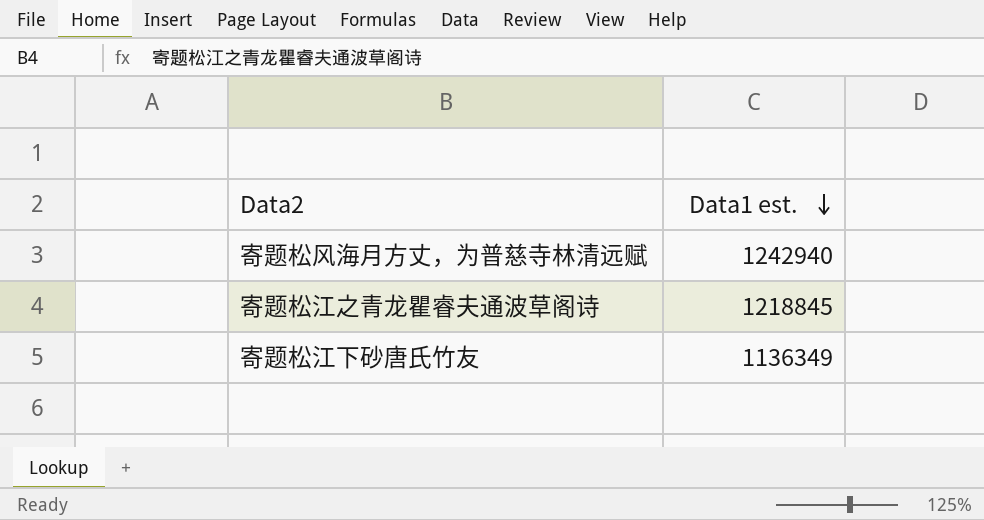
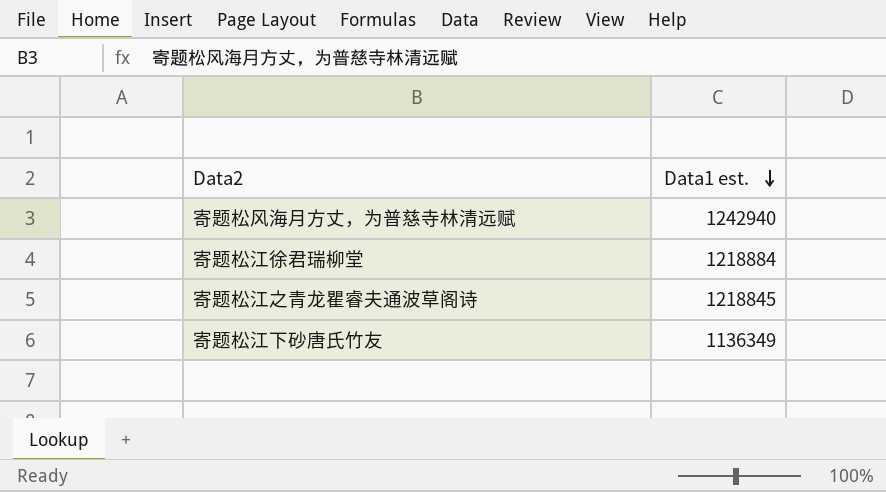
row 寄题松江徐君瑞柳堂: none -> 1218884

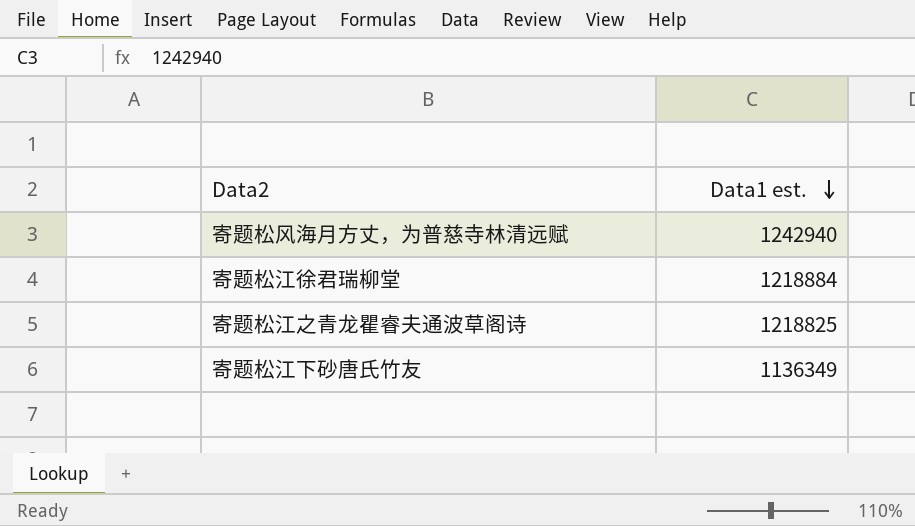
寄题松江之青龙瞿睿夫通波草阁诗 | Data1 est.: 1218845 -> 1218825

